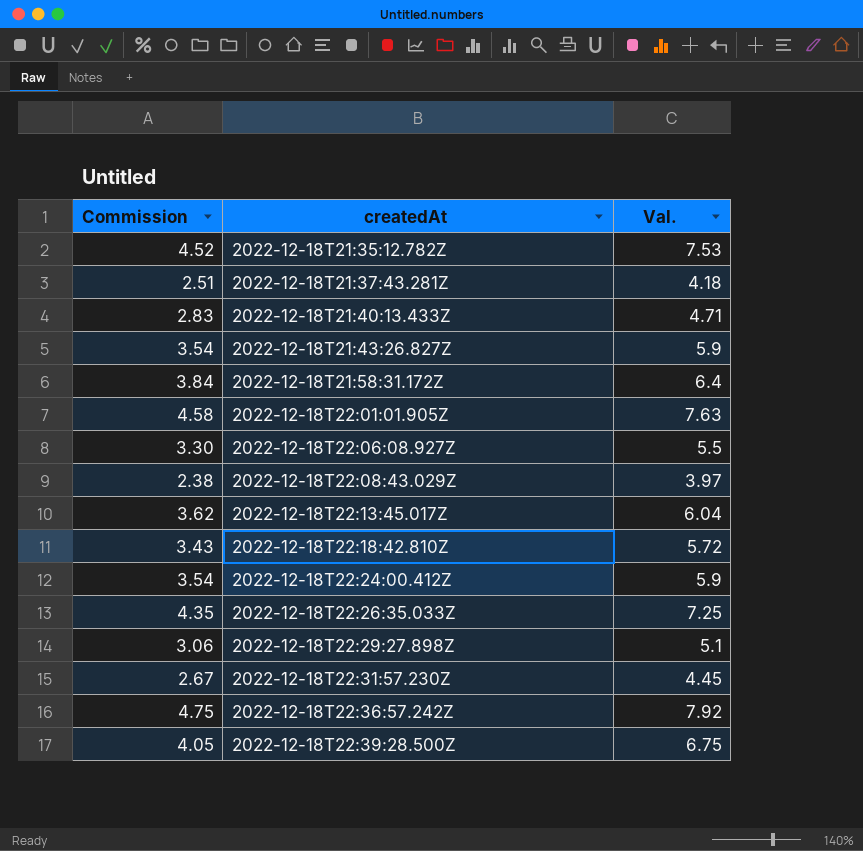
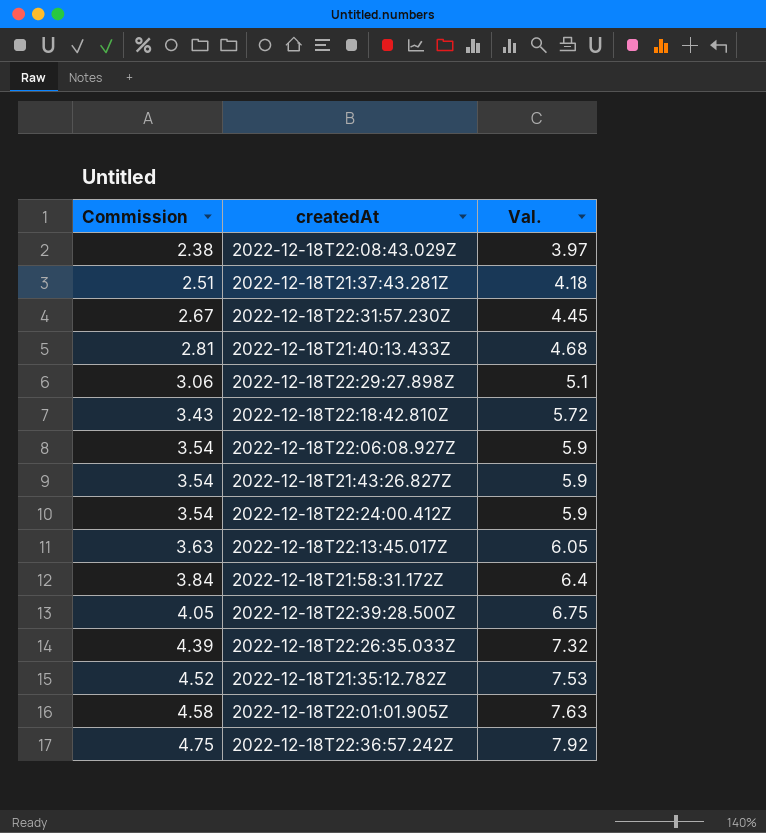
row order: createdAt ascending -> Commission ascending
2022-12-18T21:40:13.433Z | Commission: 2.83 -> 2.81
2022-12-18T21:40:13.433Z | Val.: 4.71 -> 4.68
2022-12-18T22:06:08.927Z | Commission: 3.30 -> 3.54
2022-12-18T22:06:08.927Z | Val.: 5.5 -> 5.9
2022-12-18T22:13:45.017Z | Commission: 3.62 -> 3.63
2022-12-18T22:13:45.017Z | Val.: 6.04 -> 6.05
2022-12-18T22:26:35.033Z | Commission: 4.35 -> 4.39
2022-12-18T22:26:35.033Z | Val.: 7.25 -> 7.32

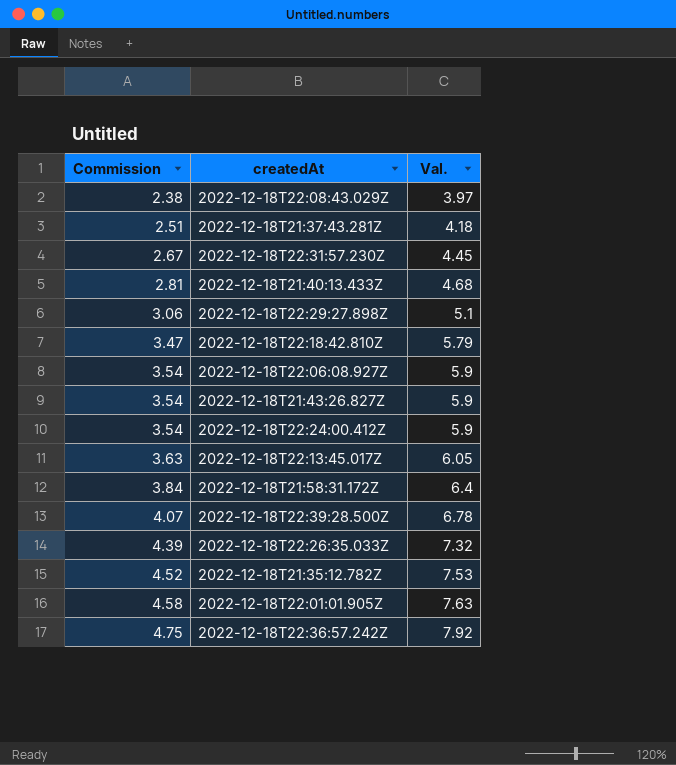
2022-12-18T22:18:42.810Z | Commission: 3.43 -> 3.47
2022-12-18T22:18:42.810Z | Val.: 5.72 -> 5.79
2022-12-18T22:39:28.500Z | Commission: 4.05 -> 4.07
2022-12-18T22:39:28.500Z | Val.: 6.75 -> 6.78

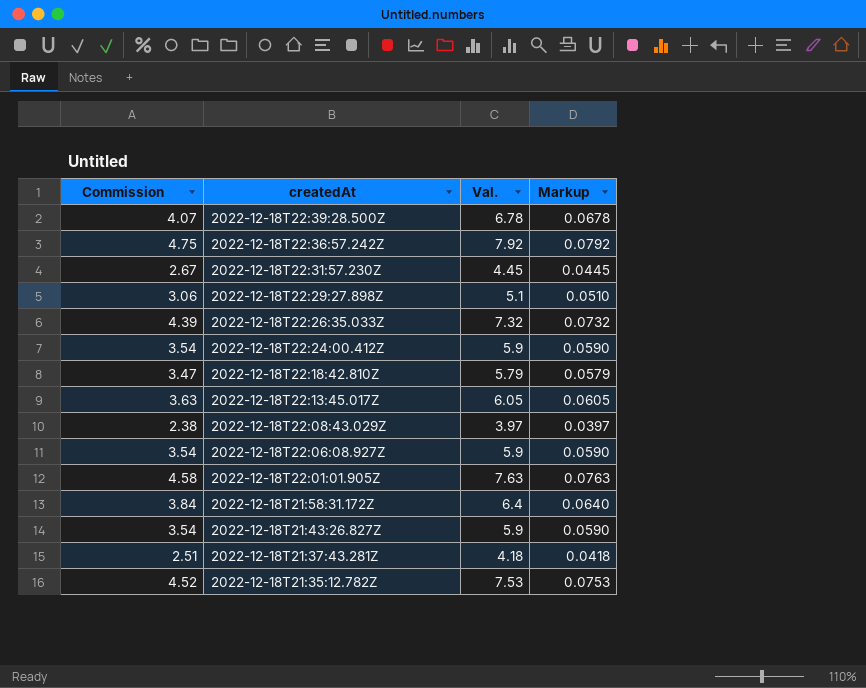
row order: Commission ascending -> createdAt descending
column Markup | formula: none -> [Val.] * 0.01
row 2022-12-18T21:40:13.433Z: 2.81 | 4.68 -> none

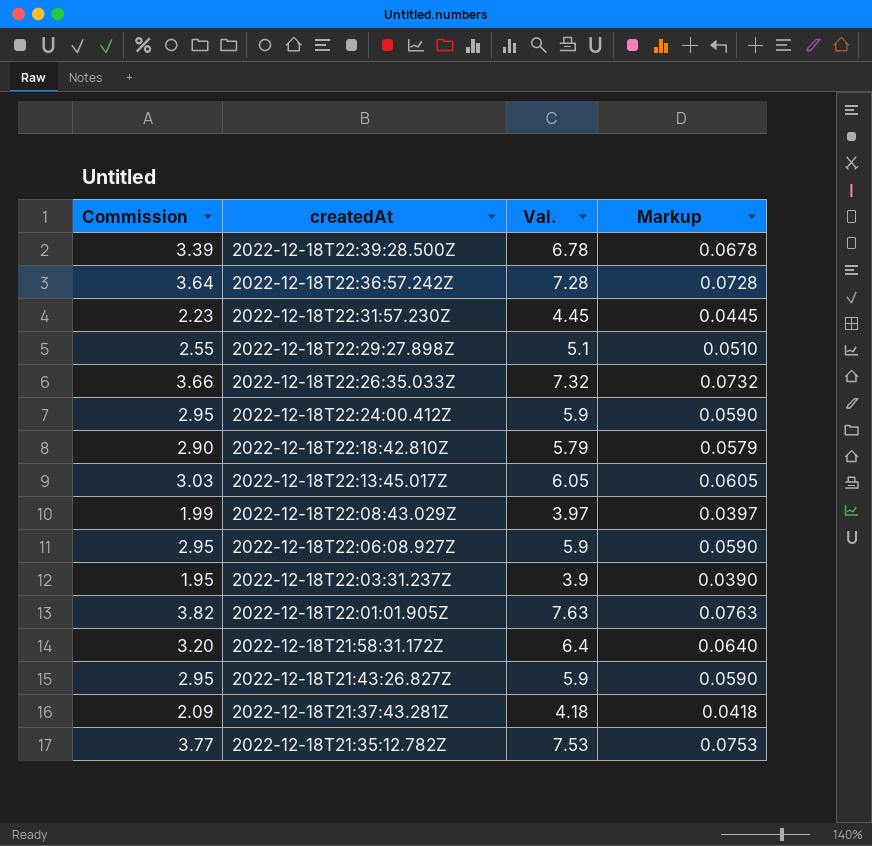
column Commission | formula: [Val.] * 0.6 -> [Val.] * 0.5
2022-12-18T22:36:57.242Z | Val.: 7.92 -> 7.28
2022-12-18T22:36:57.242Z | Markup: 0.0792 -> 0.0728
row 2022-12-18T22:03:31.237Z: none -> 1.95 | 3.9 | 0.0390

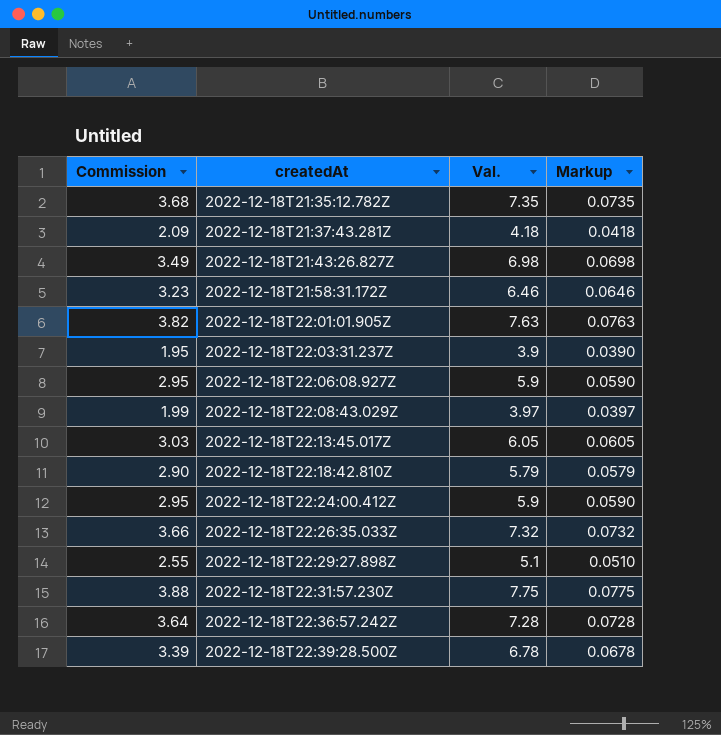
row order: createdAt descending -> createdAt ascending
2022-12-18T21:35:12.782Z | Commission: 3.77 -> 3.68
2022-12-18T21:35:12.782Z | Val.: 7.53 -> 7.35
2022-12-18T21:35:12.782Z | Markup: 0.0753 -> 0.0735
2022-12-18T21:43:26.827Z | Commission: 2.95 -> 3.49
2022-12-18T21:43:26.827Z | Val.: 5.9 -> 6.98
2022-12-18T21:43:26.827Z | Markup: 0.0590 -> 0.0698
2022-12-18T21:58:31.172Z | Commission: 3.20 -> 3.23
2022-12-18T21:58:31.172Z | Val.: 6.4 -> 6.46
2022-12-18T21:58:31.172Z | Markup: 0.0640 -> 0.0646
2022-12-18T22:31:57.230Z | Commission: 2.23 -> 3.88
2022-12-18T22:31:57.230Z | Val.: 4.45 -> 7.75
2022-12-18T22:31:57.230Z | Markup: 0.0445 -> 0.0775

